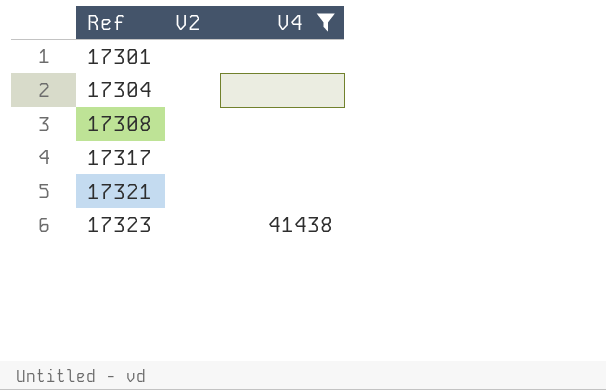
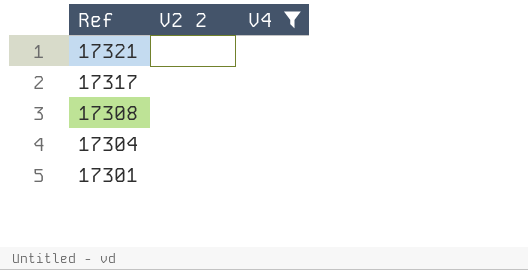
row order: Ref ascending -> Ref descending
column name: V2 -> V2 2
row 17323: none | 41438 -> none

